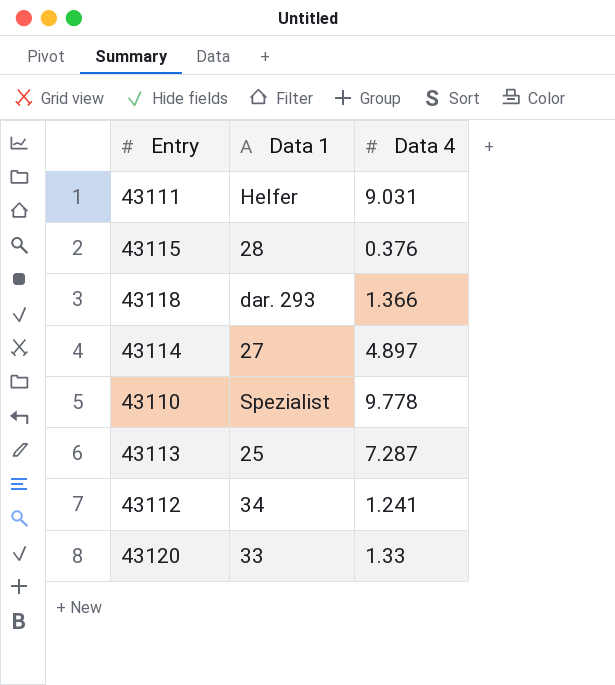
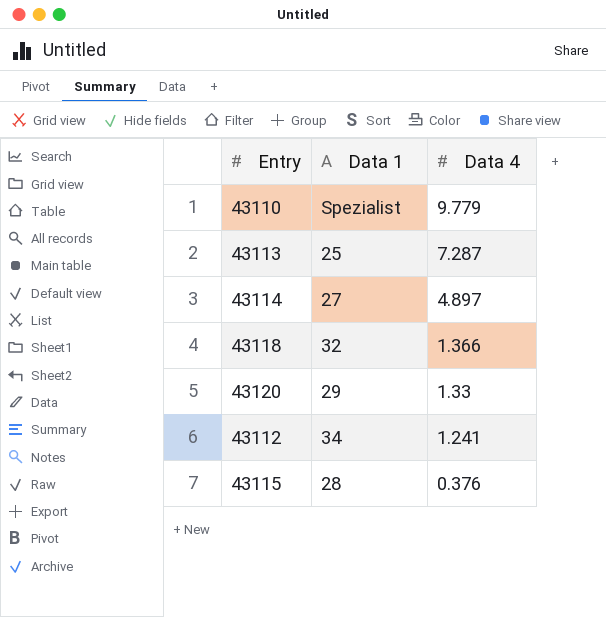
row order: none -> Data 4 descending
row 43111: Helfer | 9.031 -> none
43110 | Data 4: 9.778 -> 9.779
43118 | Data 1: dar. 293 -> 32
43120 | Data 1: 33 -> 29

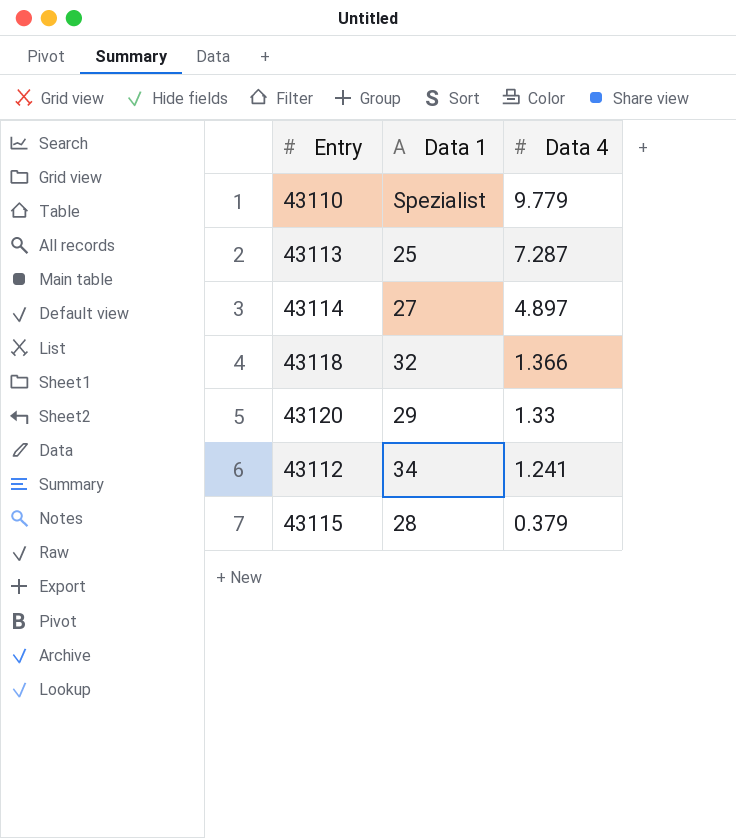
43115 | Data 4: 0.376 -> 0.379

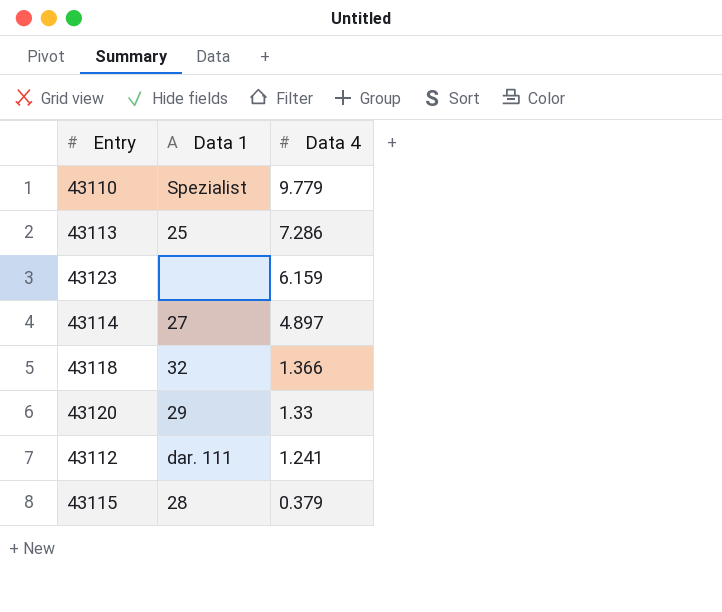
43113 | Data 4: 7.287 -> 7.286
row 43123: none -> none | 6.159
43112 | Data 1: 34 -> dar. 111

